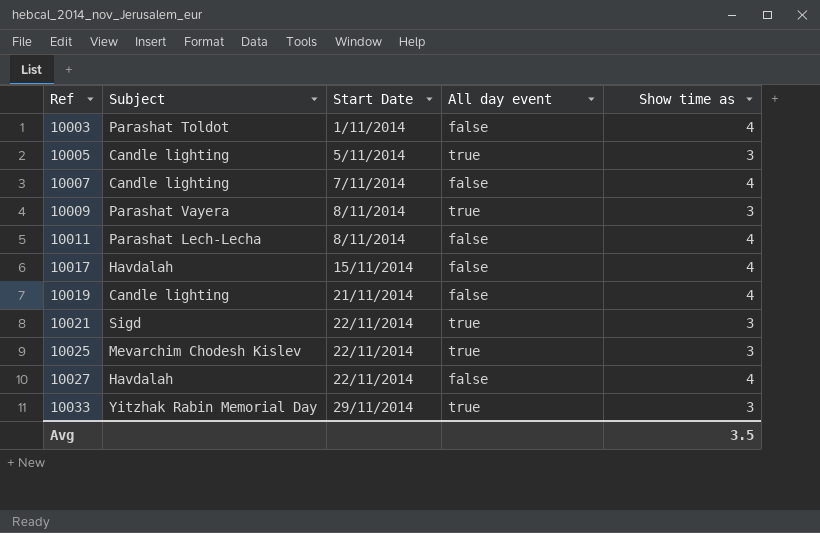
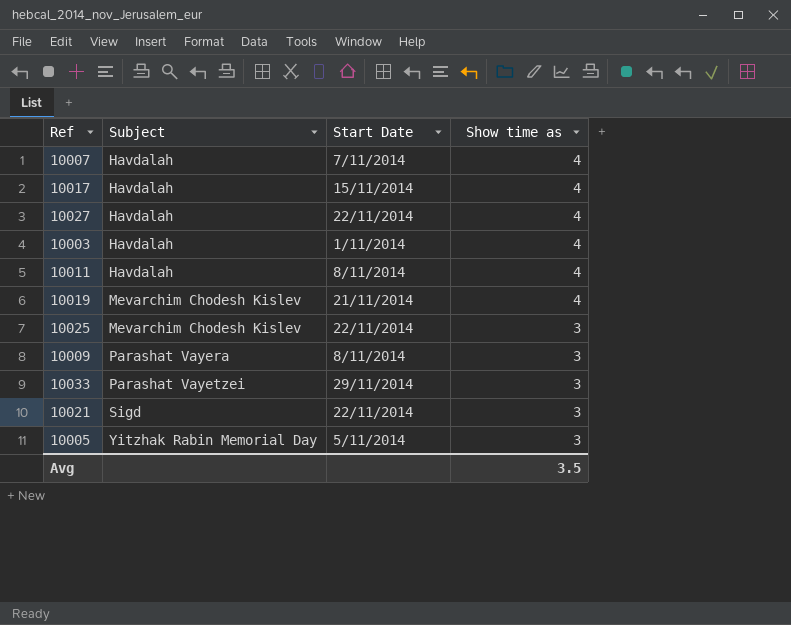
row order: Ref ascending -> Subject ascending
column All day event | position: 4 -> none
10007 | Subject: Candle lighting -> Havdalah
10003 | Subject: Parashat Toldot -> Havdalah
10011 | Subject: Parashat Lech-Lecha -> Havdalah
10019 | Subject: Candle lighting -> Mevarchim Chodesh Kislev
10033 | Subject: Yitzhak Rabin Memorial Day -> Parashat Vayetzei
10005 | Subject: Candle lighting -> Yitzhak Rabin Memorial Day

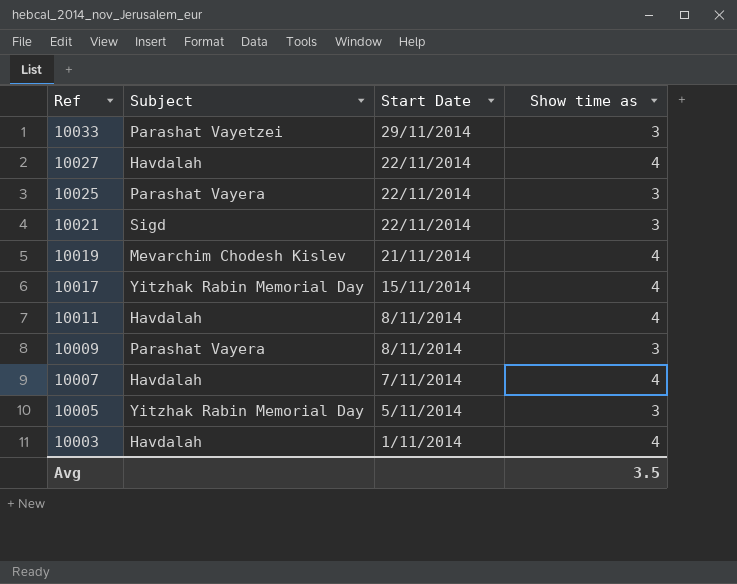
row order: Subject ascending -> Ref descending
10025 | Subject: Mevarchim Chodesh Kislev -> Parashat Vayera
10017 | Subject: Havdalah -> Yitzhak Rabin Memorial Day

